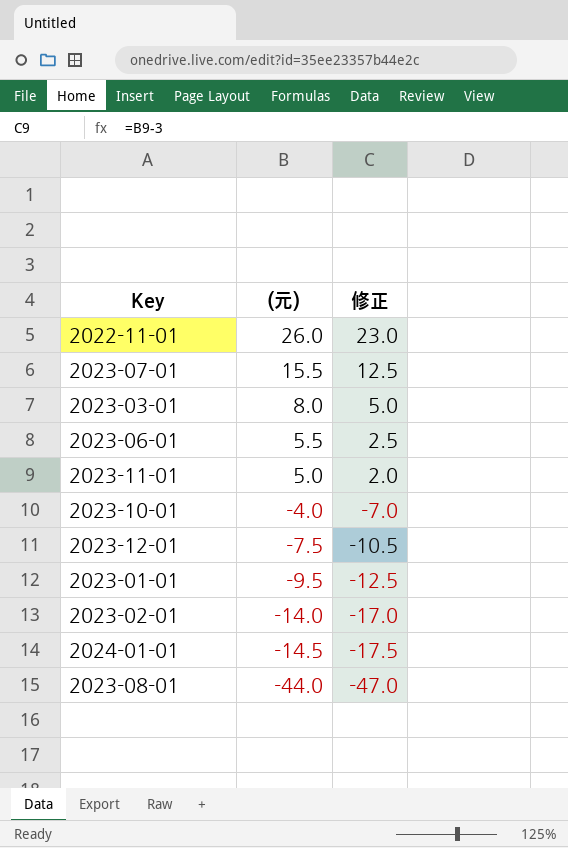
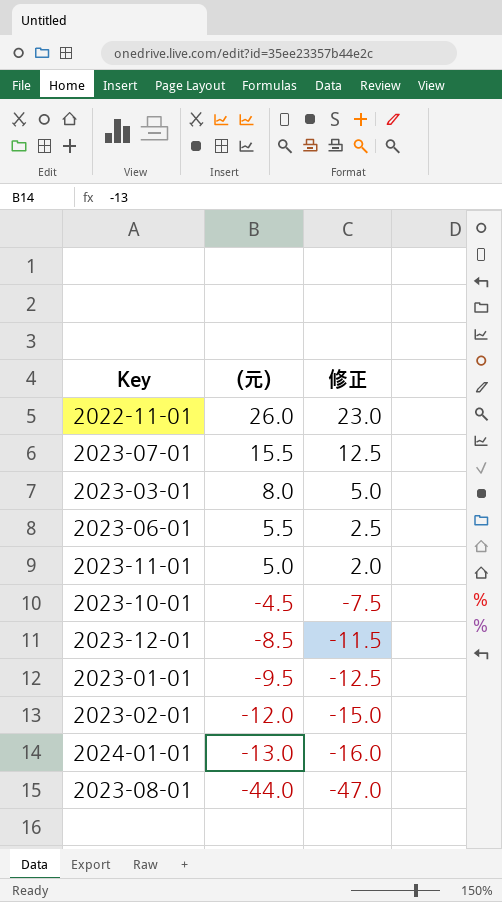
2023-10-01 | (元): -4.0 -> -4.5
2023-10-01 | 修正: -7.0 -> -7.5
2023-12-01 | (元): -7.5 -> -8.5
2023-12-01 | 修正: -10.5 -> -11.5
2023-02-01 | (元): -14.0 -> -12.0
2023-02-01 | 修正: -17.0 -> -15.0
2024-01-01 | (元): -14.5 -> -13.0
2024-01-01 | 修正: -17.5 -> -16.0

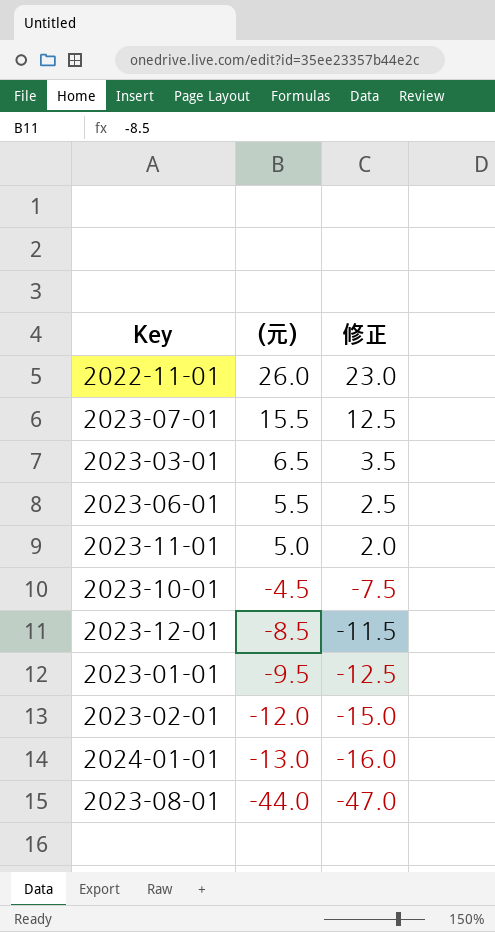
2023-03-01 | (元): 8.0 -> 6.5
2023-03-01 | 修正: 5.0 -> 3.5

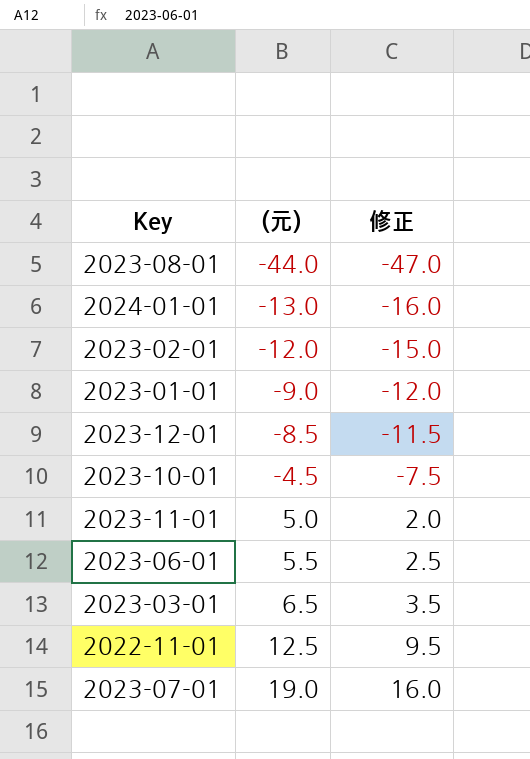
row order: (元) descending -> (元) ascending
2023-01-01 | (元): -9.5 -> -9.0
2023-01-01 | 修正: -12.5 -> -12.0
2022-11-01 | (元): 26.0 -> 12.5
2022-11-01 | 修正: 23.0 -> 9.5
2023-07-01 | (元): 15.5 -> 19.0
2023-07-01 | 修正: 12.5 -> 16.0

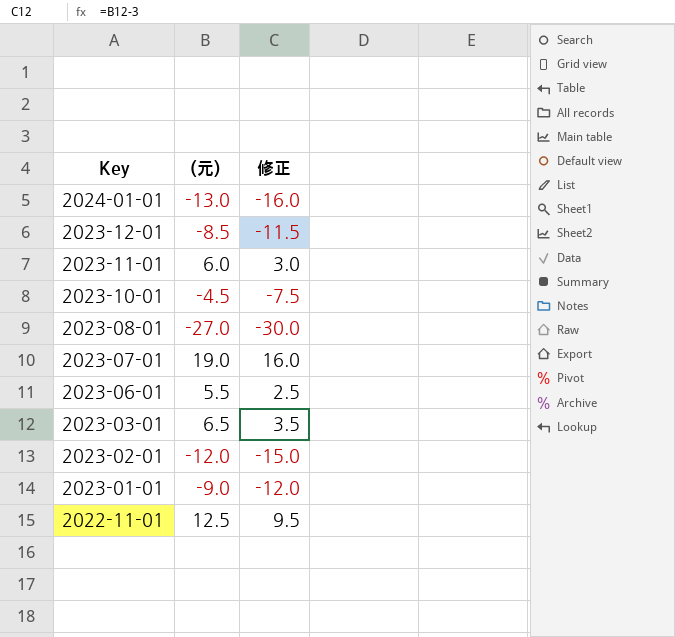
row order: (元) ascending -> Key descending
2023-11-01 | (元): 5.0 -> 6.0
2023-11-01 | 修正: 2.0 -> 3.0
2023-08-01 | (元): -44.0 -> -27.0
2023-08-01 | 修正: -47.0 -> -30.0

